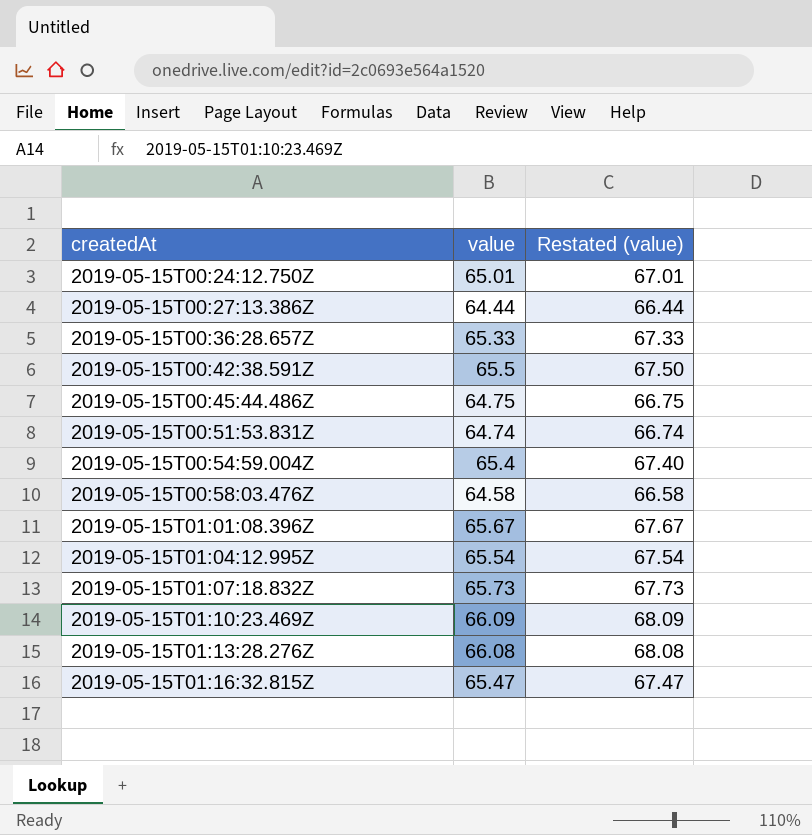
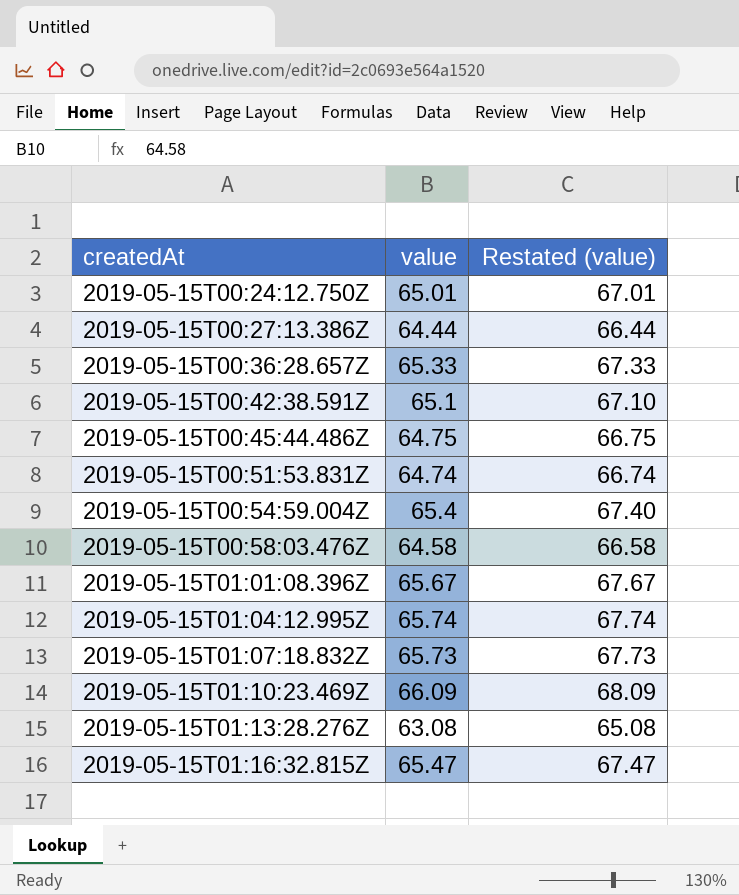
2019-05-15T00:42:38.591Z | value: 65.5 -> 65.1
2019-05-15T00:42:38.591Z | Restated (value): 67.50 -> 67.10
2019-05-15T01:04:12.995Z | value: 65.54 -> 65.74
2019-05-15T01:04:12.995Z | Restated (value): 67.54 -> 67.74
2019-05-15T01:13:28.276Z | value: 66.08 -> 63.08
2019-05-15T01:13:28.276Z | Restated (value): 68.08 -> 65.08

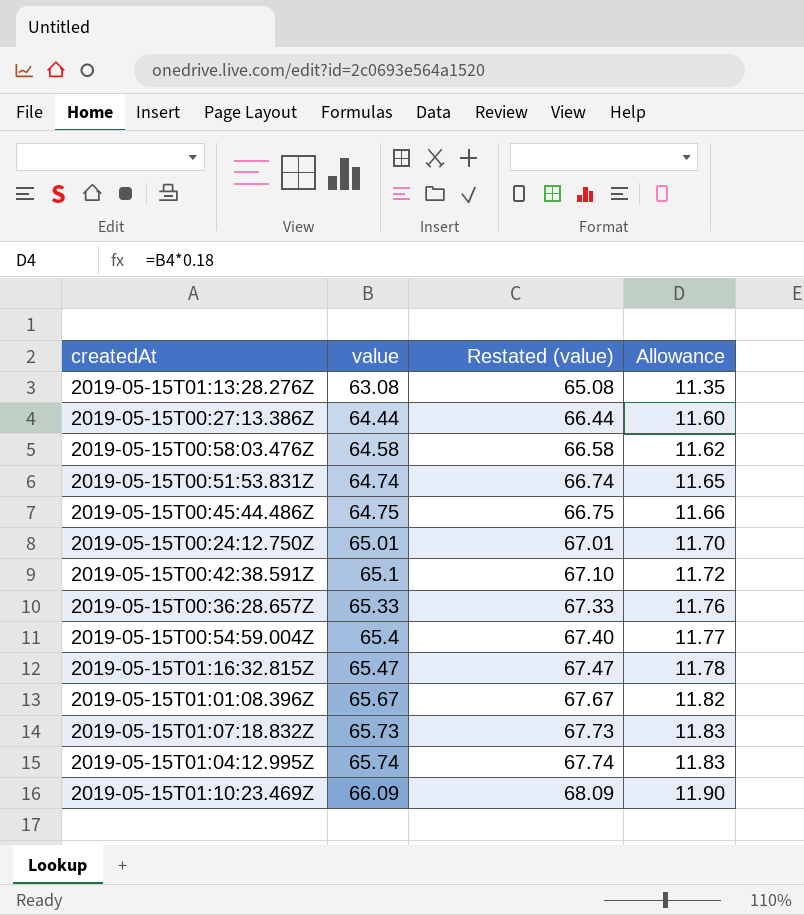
row order: createdAt ascending -> value ascending
column Allowance | formula: none -> [value] * 0.18

